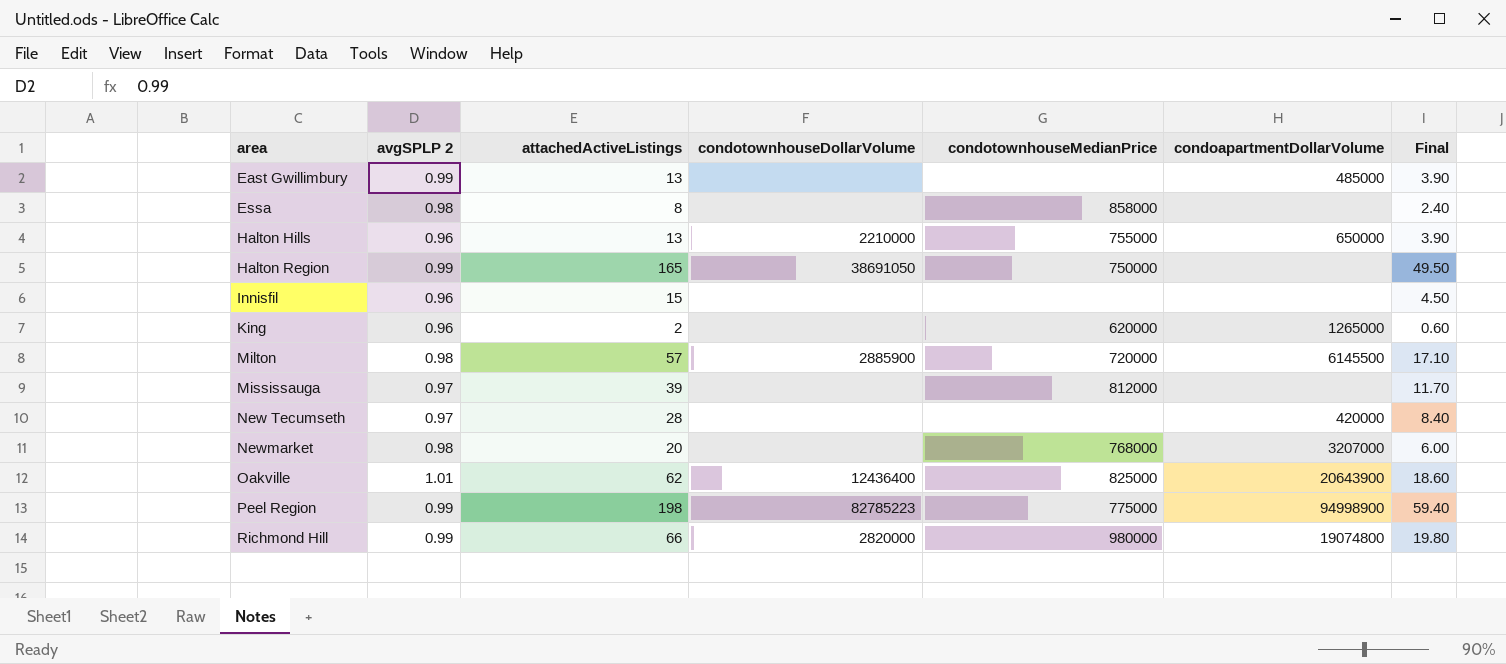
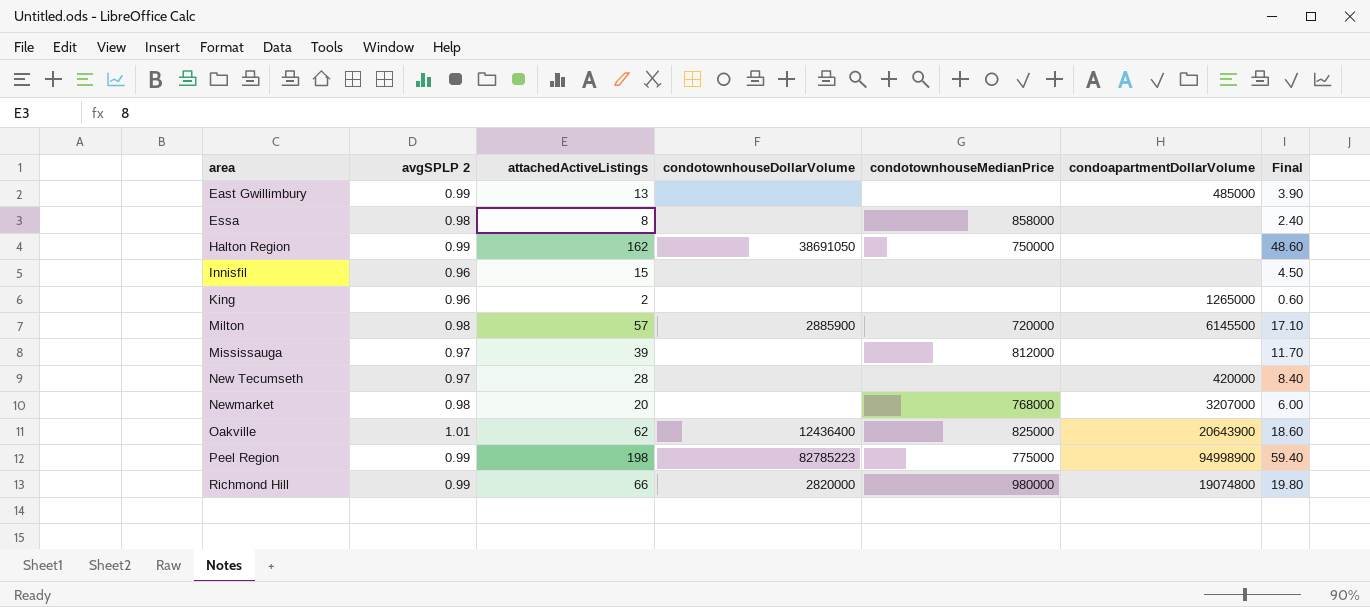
row Halton Hills: 0.96 | 13 | 2210000 | 755000 | 650000 | 3.90 -> none
Halton Region | attachedActiveListings: 165 -> 162
Halton Region | Final: 49.50 -> 48.60
King | condotownhouseMedianPrice: 620000 -> none

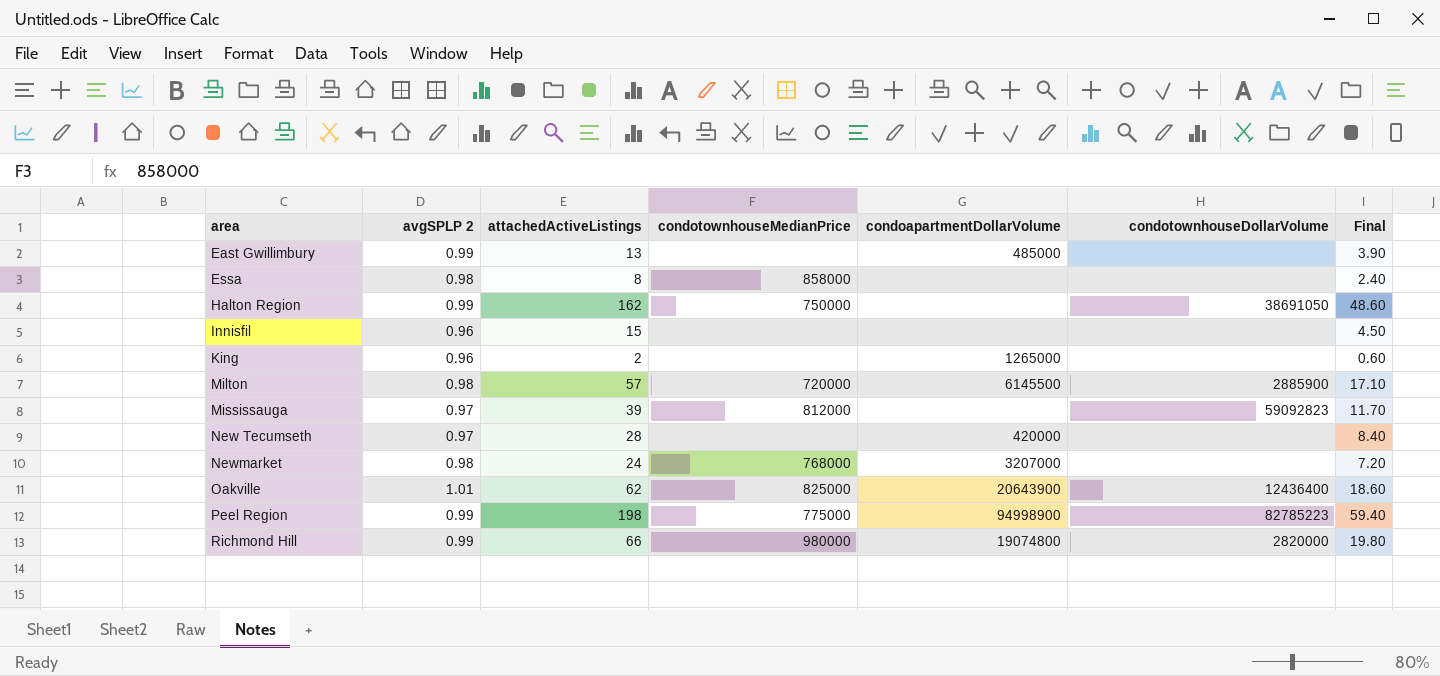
column condotownhouseDollarVolume | position: 4 -> 6
Mississauga | condotownhouseDollarVolume: none -> 59092823
Newmarket | attachedActiveListings: 20 -> 24
Newmarket | Final: 6.00 -> 7.20

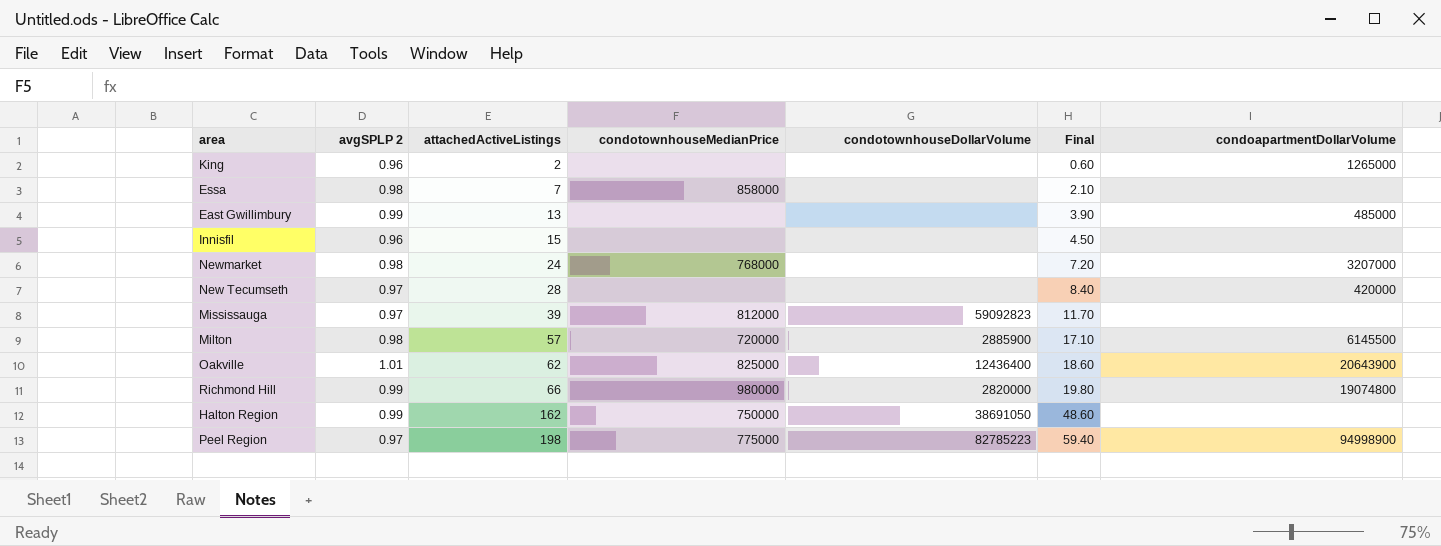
row order: area ascending -> attachedActiveListings ascending
column condoapartmentDollarVolume | position: 5 -> 7
Essa | attachedActiveListings: 8 -> 7
Essa | Final: 2.40 -> 2.10
Peel Region | avgSPLP 2: 0.99 -> 0.97

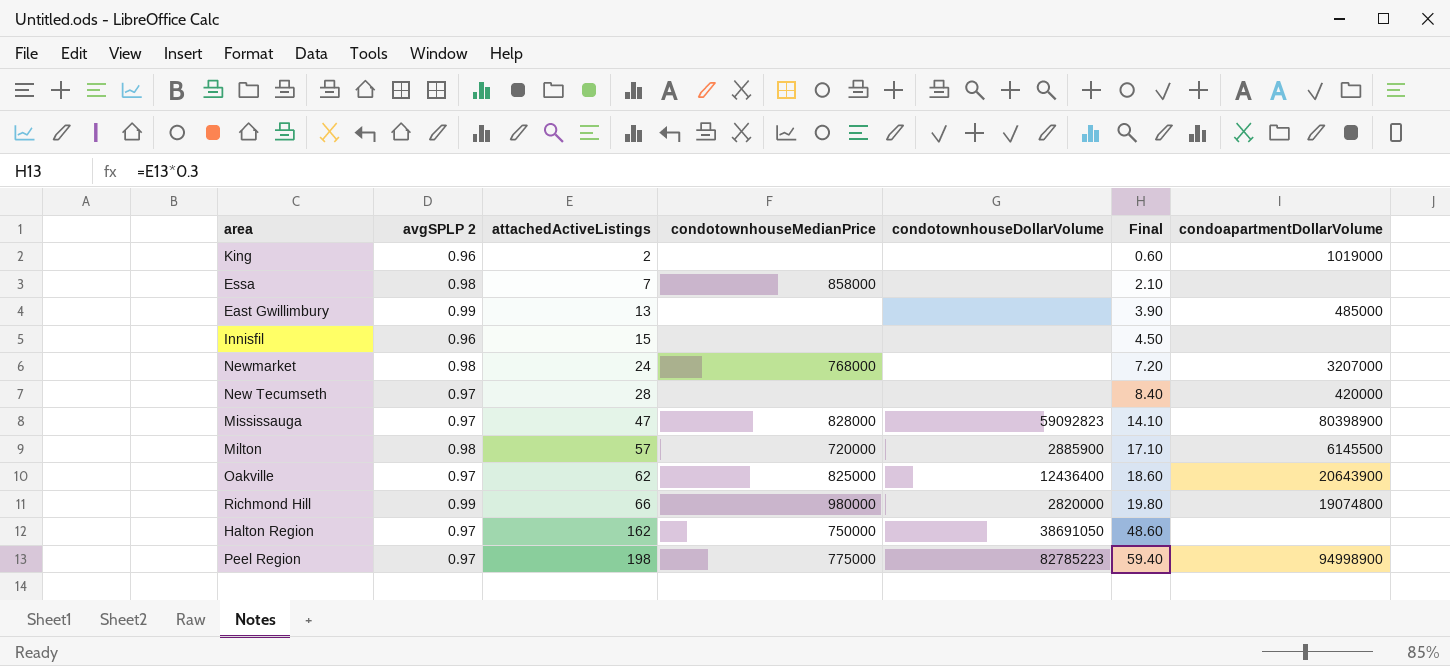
King | condoapartmentDollarVolume: 1265000 -> 1019000
Mississauga | attachedActiveListings: 39 -> 47
Mississauga | condotownhouseMedianPrice: 812000 -> 828000
Mississauga | Final: 11.70 -> 14.10
Mississauga | condoapartmentDollarVolume: none -> 80398900
Oakville | avgSPLP 2: 1.01 -> 0.97
Halton Region | avgSPLP 2: 0.99 -> 0.97

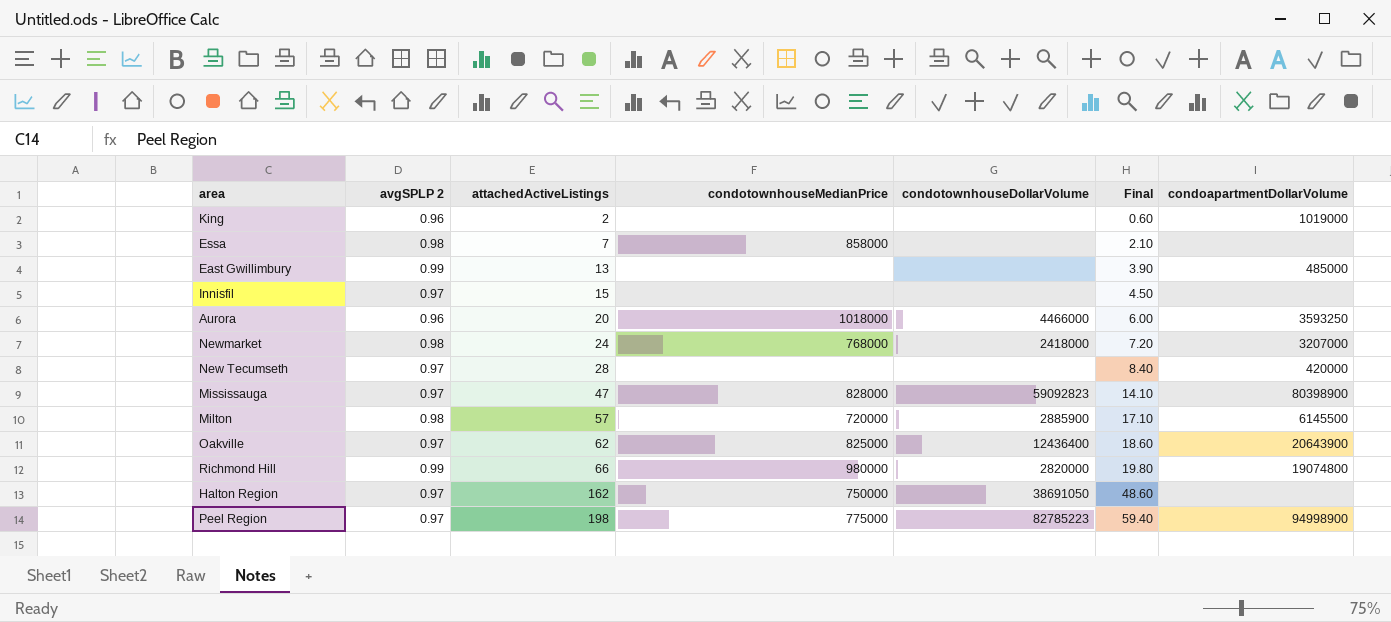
Innisfil | avgSPLP 2: 0.96 -> 0.97
row Aurora: none -> 0.96 | 20 | 1018000 | 4466000 | 6.00 | 3593250
Newmarket | condotownhouseDollarVolume: none -> 2418000

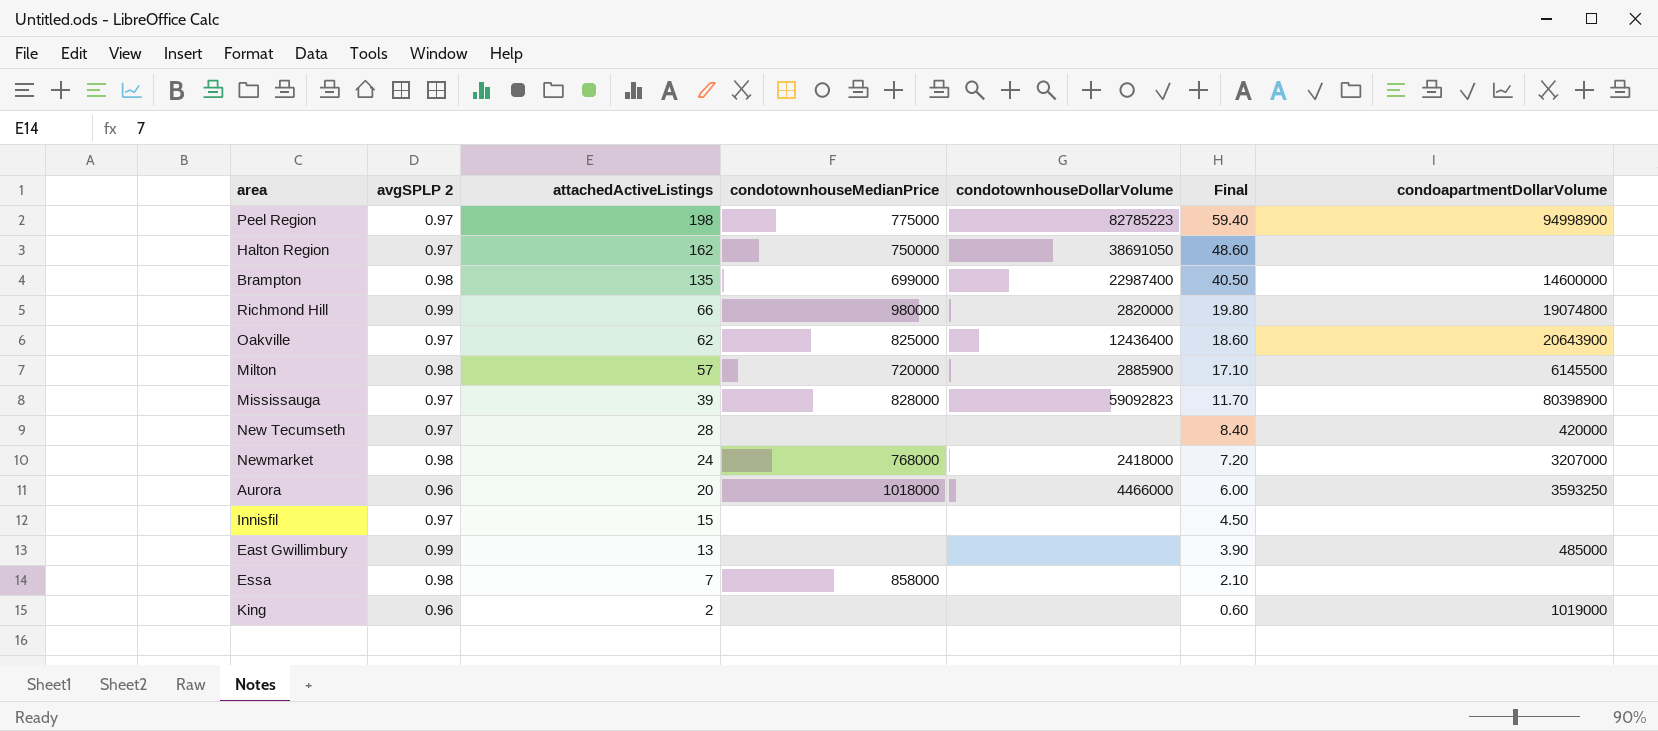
row order: attachedActiveListings ascending -> attachedActiveListings descending
row Brampton: none -> 0.98 | 135 | 699000 | 22987400 | 40.50 | 14600000
Mississauga | attachedActiveListings: 47 -> 39
Mississauga | Final: 14.10 -> 11.70

